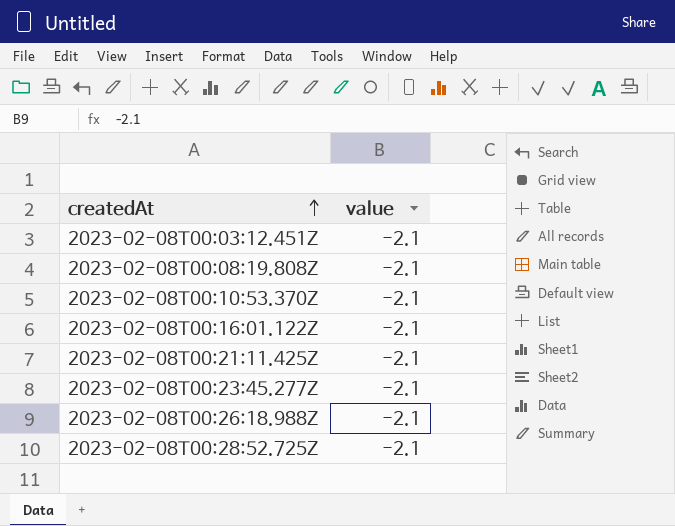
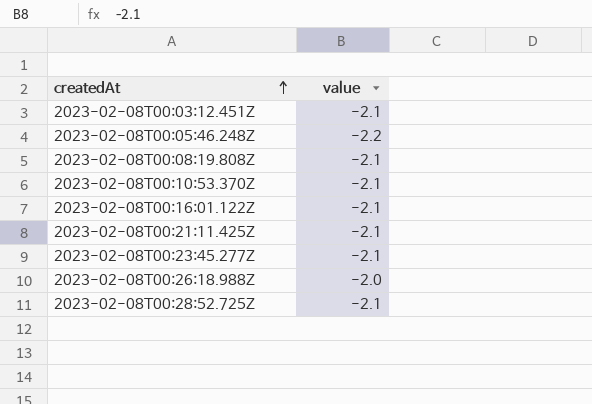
row 2023-02-08T00:05:46.248Z: none -> -2.2
2023-02-08T00:26:18.988Z | value: -2.1 -> -2.0

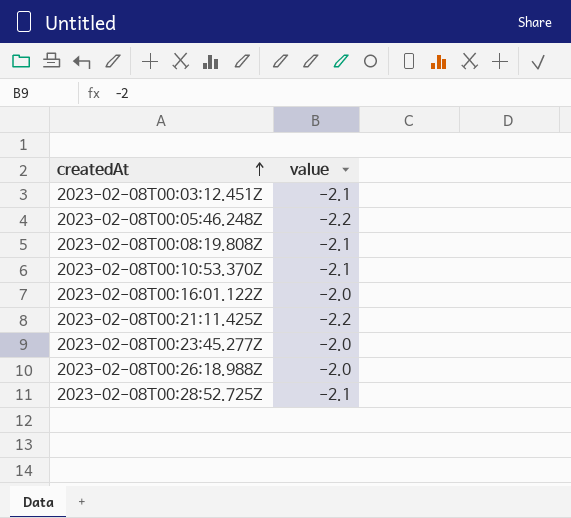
2023-02-08T00:16:01.122Z | value: -2.1 -> -2.0
2023-02-08T00:21:11.425Z | value: -2.1 -> -2.2
2023-02-08T00:23:45.277Z | value: -2.1 -> -2.0

